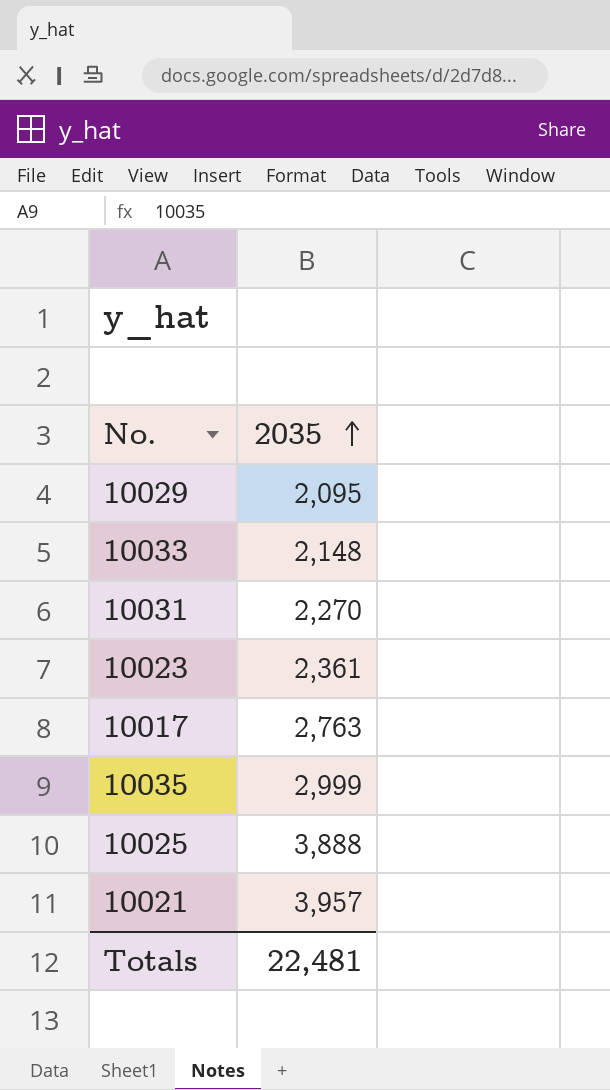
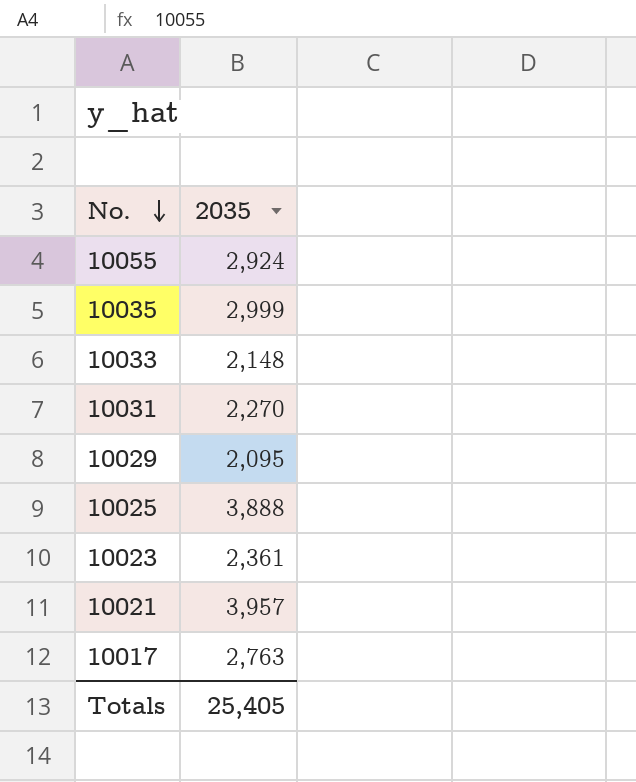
row order: 2035 ascending -> No. descending
row 10055: none -> 2,924
Totals | 2035: 22,481 -> 25,405

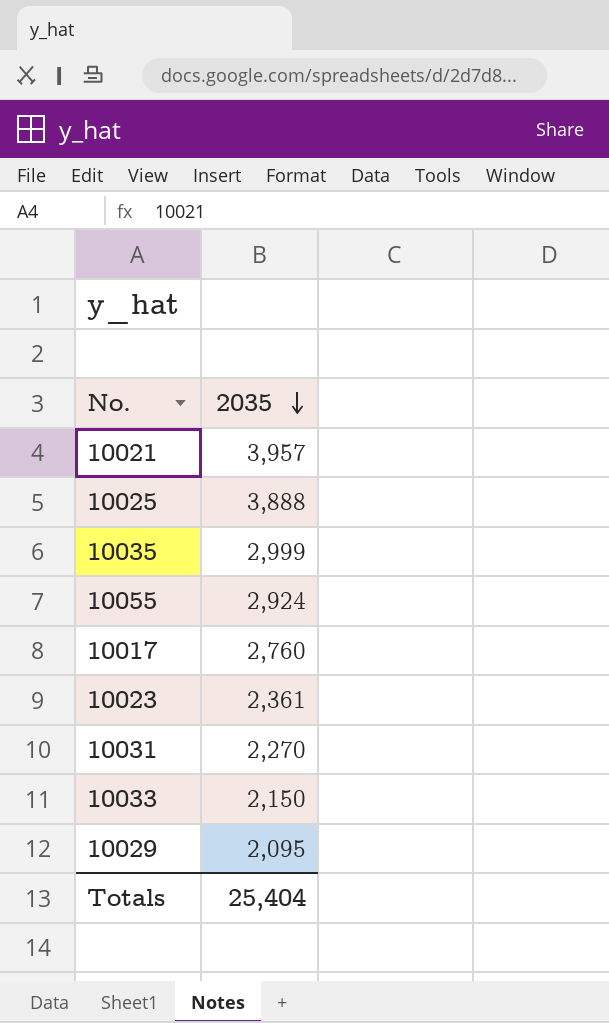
row order: No. descending -> 2035 descending
10017 | 2035: 2,763 -> 2,760
10033 | 2035: 2,148 -> 2,150
Totals | 2035: 25,405 -> 25,404

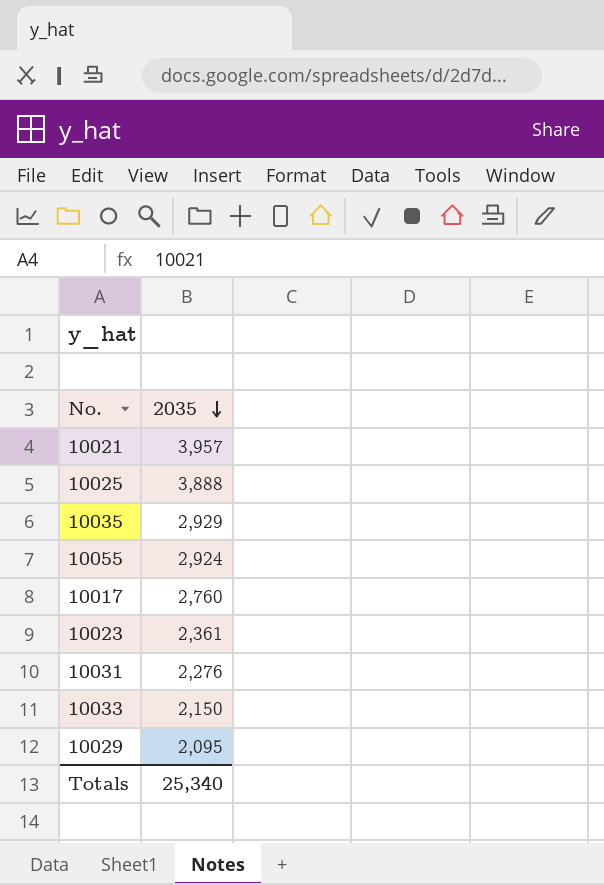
10035 | 2035: 2,999 -> 2,929
10031 | 2035: 2,270 -> 2,276
Totals | 2035: 25,404 -> 25,340

